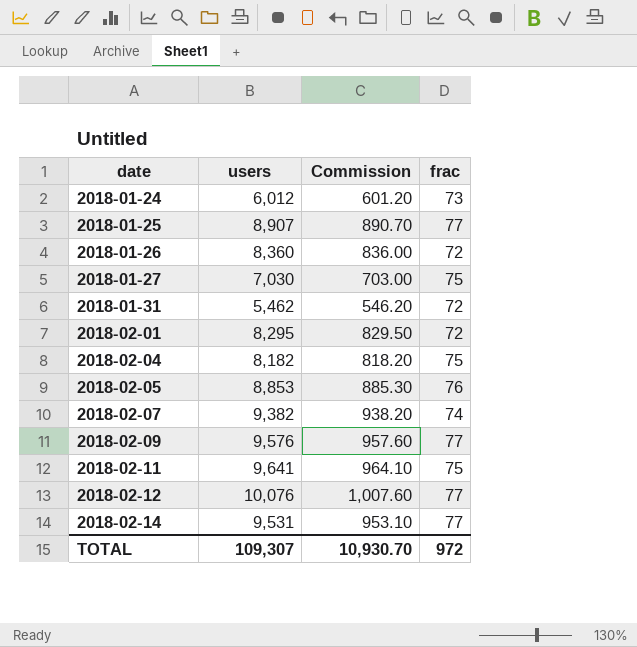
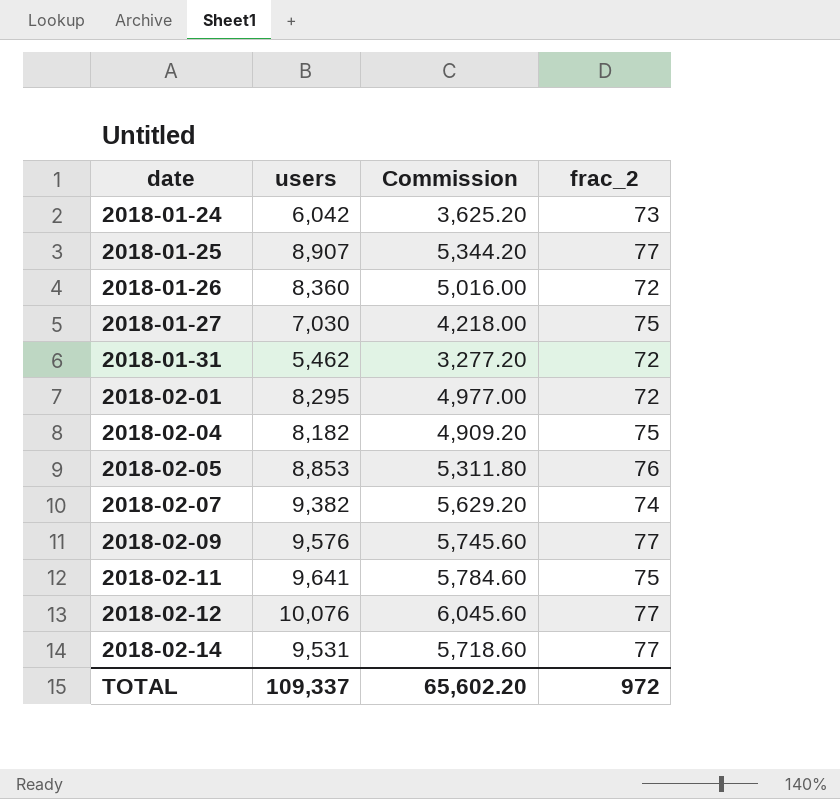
column Commission | formula: [users] * 0.1 -> [users] * 0.6
column name: frac -> frac_2
2018-01-24 | users: 6,012 -> 6,042
TOTAL | users: 109,307 -> 109,337
TOTAL | Commission: 10,930.70 -> 65,602.20

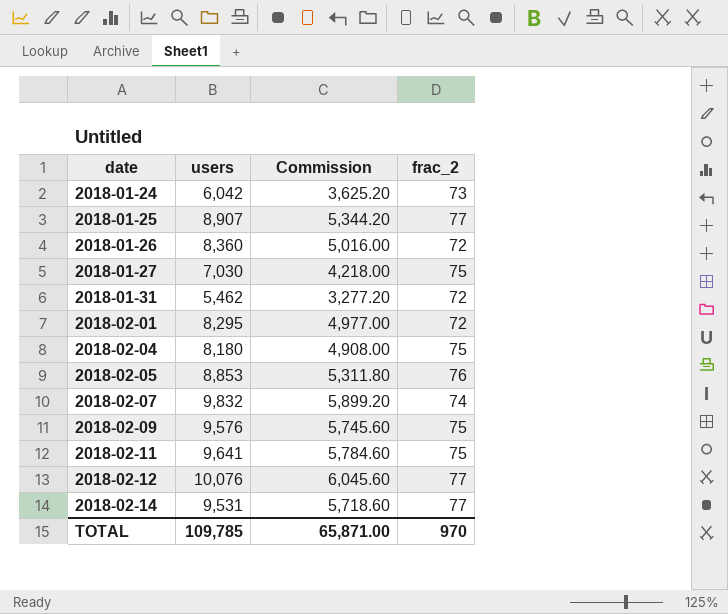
2018-02-04 | users: 8,182 -> 8,180
2018-02-04 | Commission: 4,909.20 -> 4,908.00
2018-02-07 | users: 9,382 -> 9,832
2018-02-07 | Commission: 5,629.20 -> 5,899.20
2018-02-09 | frac_2: 77 -> 75
TOTAL | users: 109,337 -> 109,785
TOTAL | Commission: 65,602.20 -> 65,871.00
TOTAL | frac_2: 972 -> 970

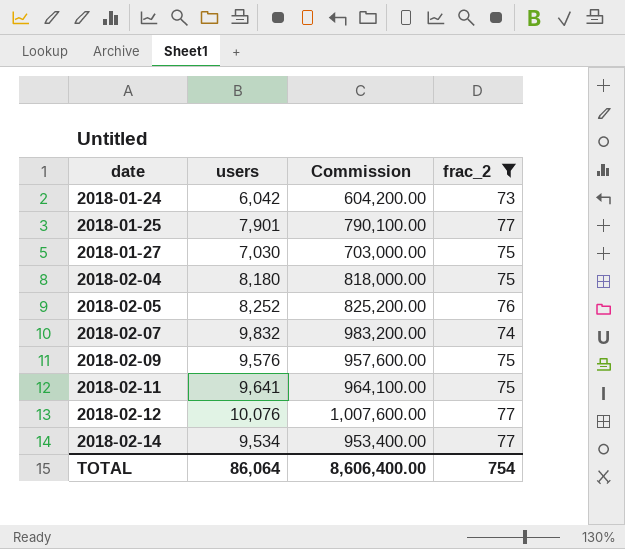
filter: none -> frac_2 != 72
column Commission | formula: [users] * 0.6 -> [users] * 100
2018-01-25 | users: 8,907 -> 7,901
2018-02-05 | users: 8,853 -> 8,252
2018-02-14 | users: 9,531 -> 9,534
TOTAL | users: 109,785 -> 86,064
TOTAL | Commission: 65,871.00 -> 8,606,400.00
TOTAL | frac_2: 970 -> 754

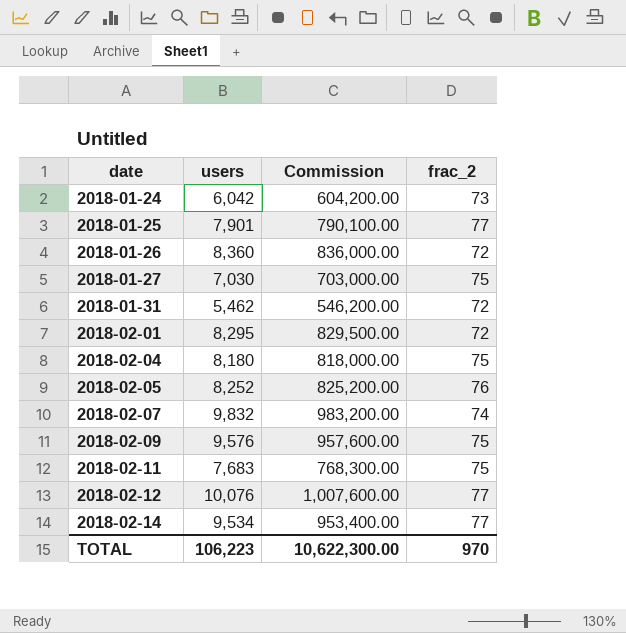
filter: frac_2 != 72 -> none
2018-02-11 | users: 9,641 -> 7,683
2018-02-11 | Commission: 964,100.00 -> 768,300.00
TOTAL | users: 86,064 -> 106,223
TOTAL | Commission: 8,606,400.00 -> 10,622,300.00
TOTAL | frac_2: 754 -> 970

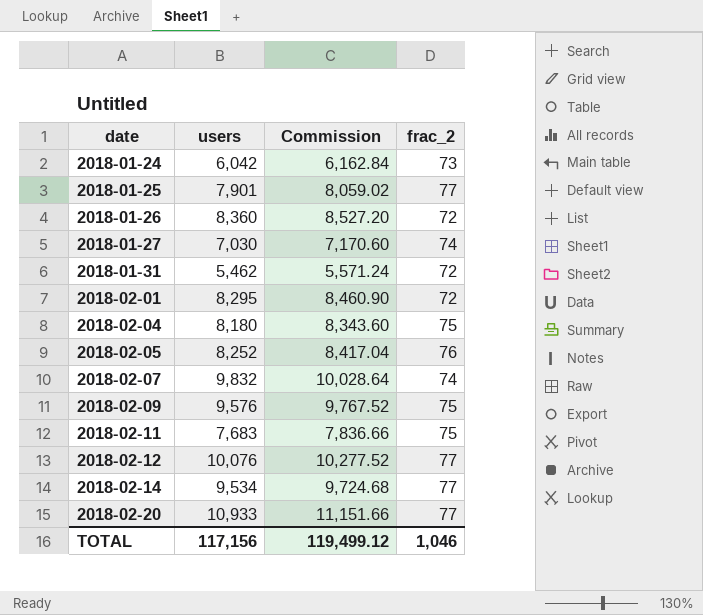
column Commission | formula: [users] * 100 -> [users] * 1.02
2018-01-27 | frac_2: 75 -> 74
row 2018-02-20: none -> 10,933 | 11,151.66 | 77
TOTAL | users: 106,223 -> 117,156
TOTAL | Commission: 10,622,300.00 -> 119,499.12
TOTAL | frac_2: 970 -> 1,046

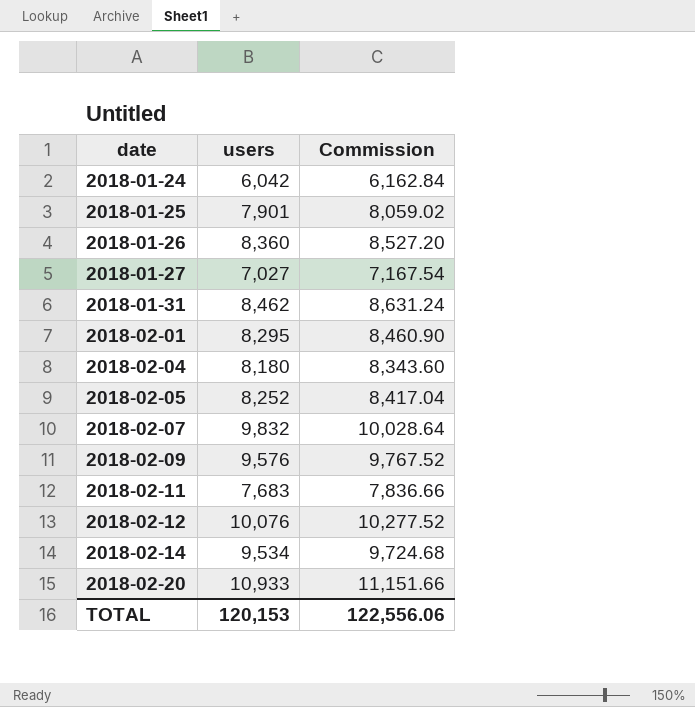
column frac_2 | position: 4 -> none
2018-01-27 | users: 7,030 -> 7,027
2018-01-27 | Commission: 7,170.60 -> 7,167.54
2018-01-31 | users: 5,462 -> 8,462
2018-01-31 | Commission: 5,571.24 -> 8,631.24
TOTAL | users: 117,156 -> 120,153
TOTAL | Commission: 119,499.12 -> 122,556.06

